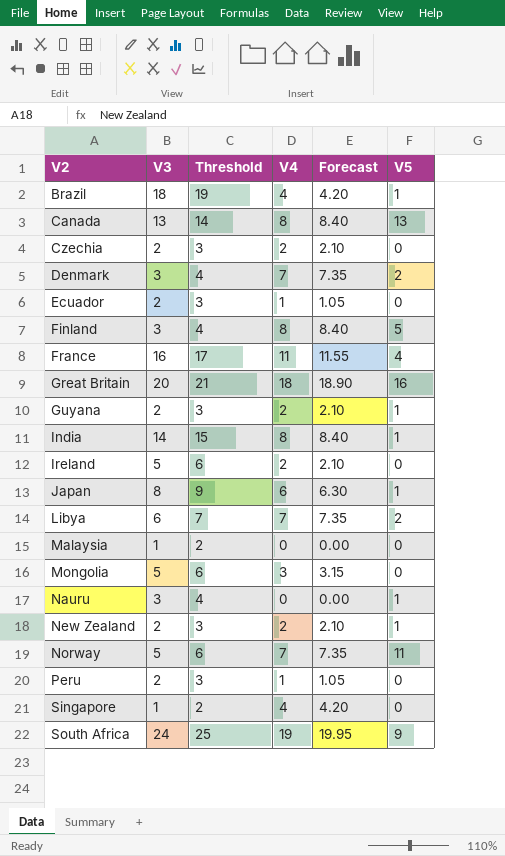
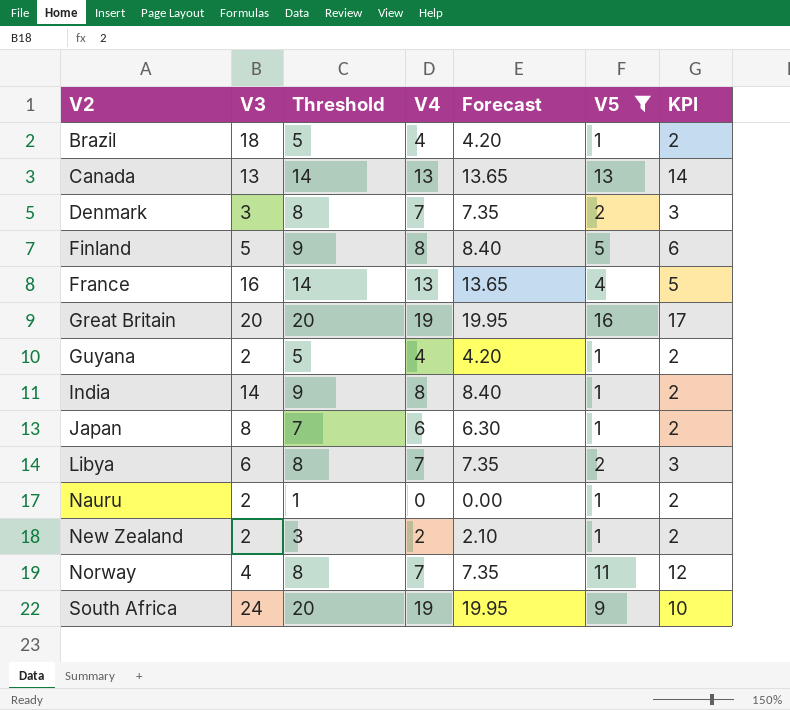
filter: none -> V5 != 0
column Threshold | formula: [V3] + 1 -> [V4] + 1
column KPI | formula: none -> [V5] + 1
Canada | V4: 8 -> 13
Canada | Forecast: 8.40 -> 13.65
Finland | V3: 3 -> 5
France | V4: 11 -> 13
France | Forecast: 11.55 -> 13.65
Great Britain | V4: 18 -> 19
Great Britain | Forecast: 18.90 -> 19.95
Guyana | V4: 2 -> 4
Guyana | Forecast: 2.10 -> 4.20
Nauru | V3: 3 -> 2
Norway | V3: 5 -> 4

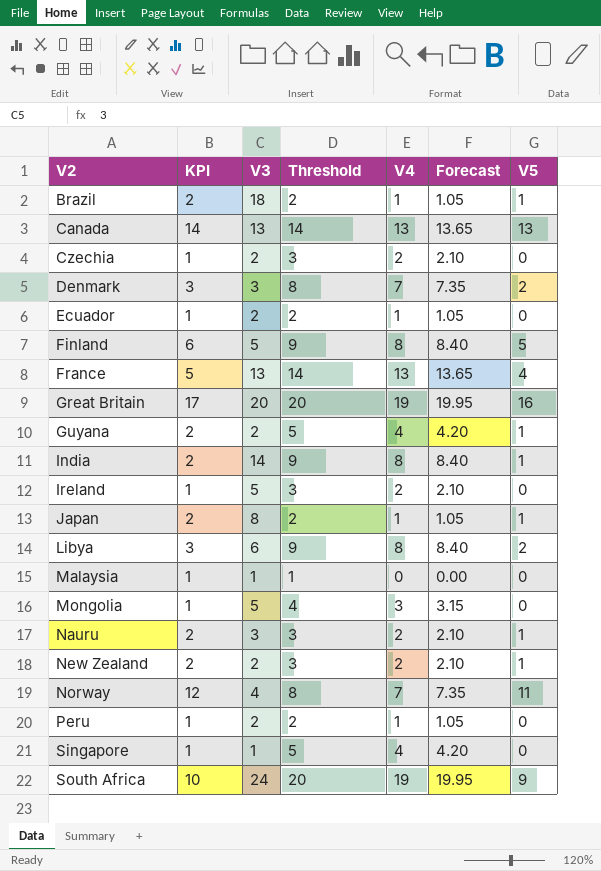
filter: V5 != 0 -> none
column KPI | position: 7 -> 2
Brazil | Threshold: 5 -> 2
Brazil | V4: 4 -> 1
Brazil | Forecast: 4.20 -> 1.05
France | V3: 16 -> 13
Japan | Threshold: 7 -> 2
Japan | V4: 6 -> 1
Japan | Forecast: 6.30 -> 1.05
Libya | Threshold: 8 -> 9
Libya | V4: 7 -> 8
Libya | Forecast: 7.35 -> 8.40
Nauru | V3: 2 -> 3
Nauru | Threshold: 1 -> 3
Nauru | V4: 0 -> 2
Nauru | Forecast: 0.00 -> 2.10

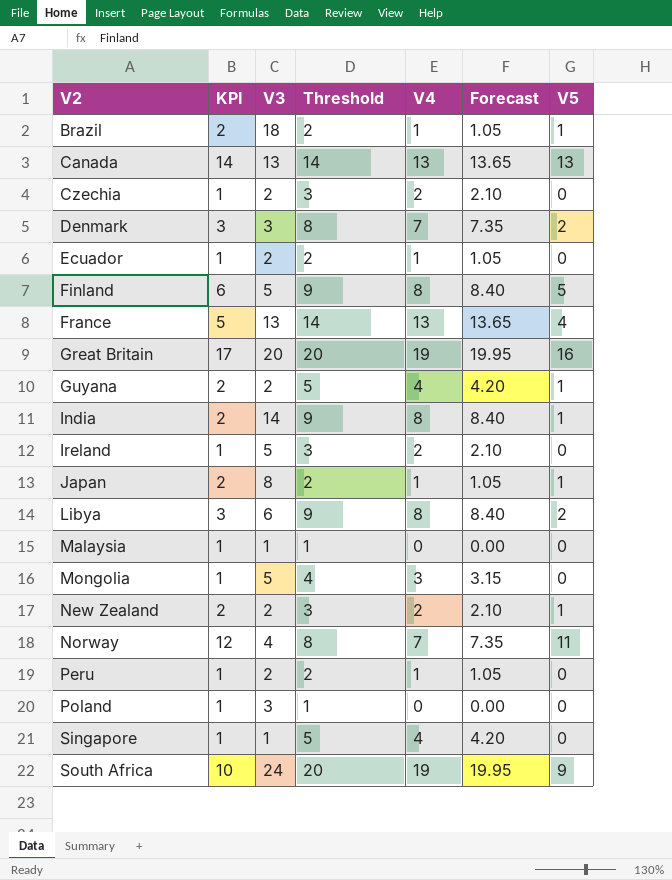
row Nauru: 2 | 3 | 3 | 2 | 2.10 | 1 -> none
row Poland: none -> 1 | 3 | 1 | 0 | 0.00 | 0

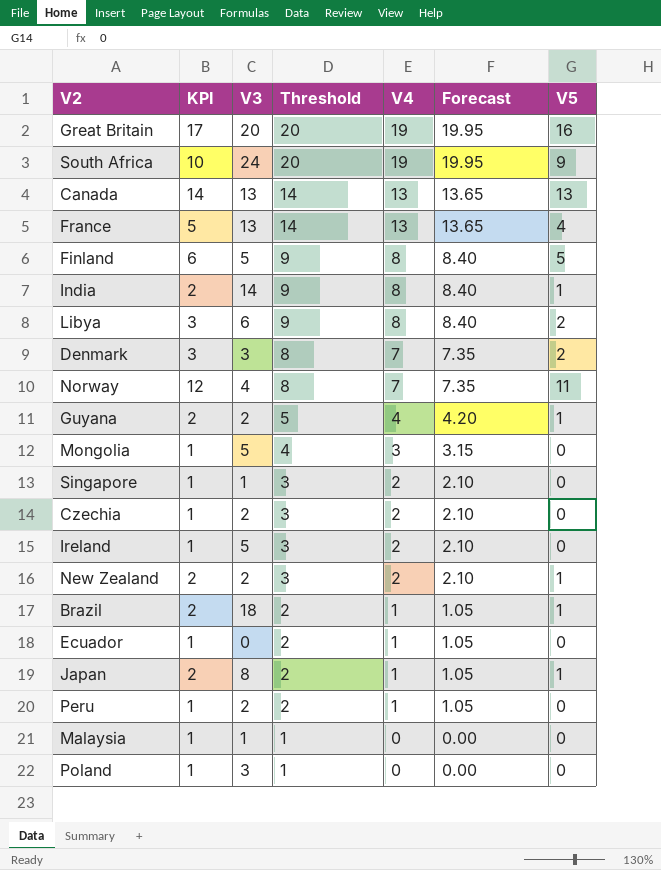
row order: V2 ascending -> Threshold descending
Singapore | Threshold: 5 -> 3
Singapore | V4: 4 -> 2
Singapore | Forecast: 4.20 -> 2.10
Ecuador | V3: 2 -> 0

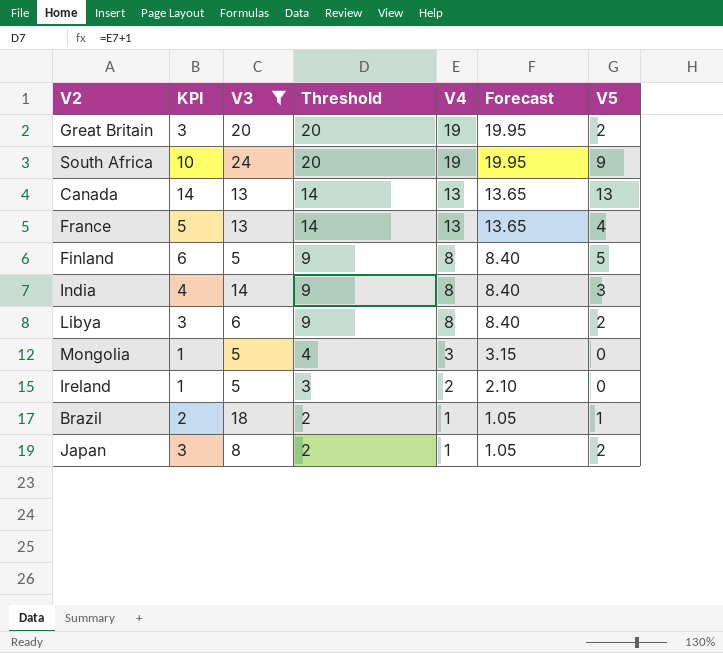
filter: none -> V3 >= 5
Great Britain | KPI: 17 -> 3
Great Britain | V5: 16 -> 2
India | KPI: 2 -> 4
India | V5: 1 -> 3
Japan | KPI: 2 -> 3
Japan | V5: 1 -> 2

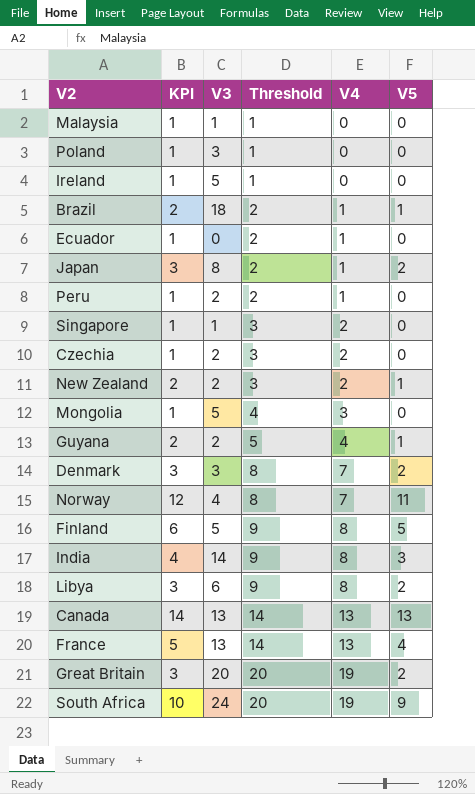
filter: V3 >= 5 -> none
row order: Threshold descending -> Threshold ascending
column Forecast | formula: [V4] * 1.05 -> none
Ireland | Threshold: 3 -> 1
Ireland | V4: 2 -> 0

